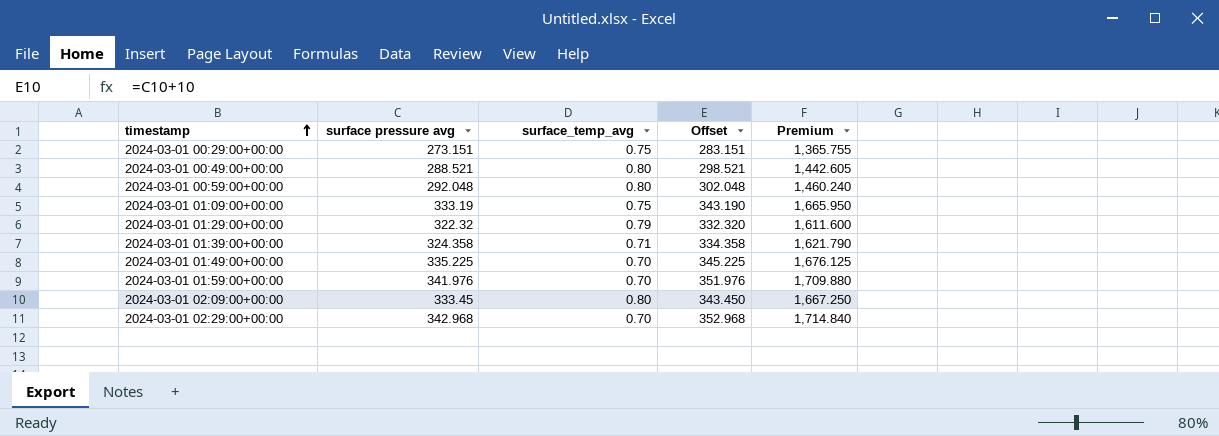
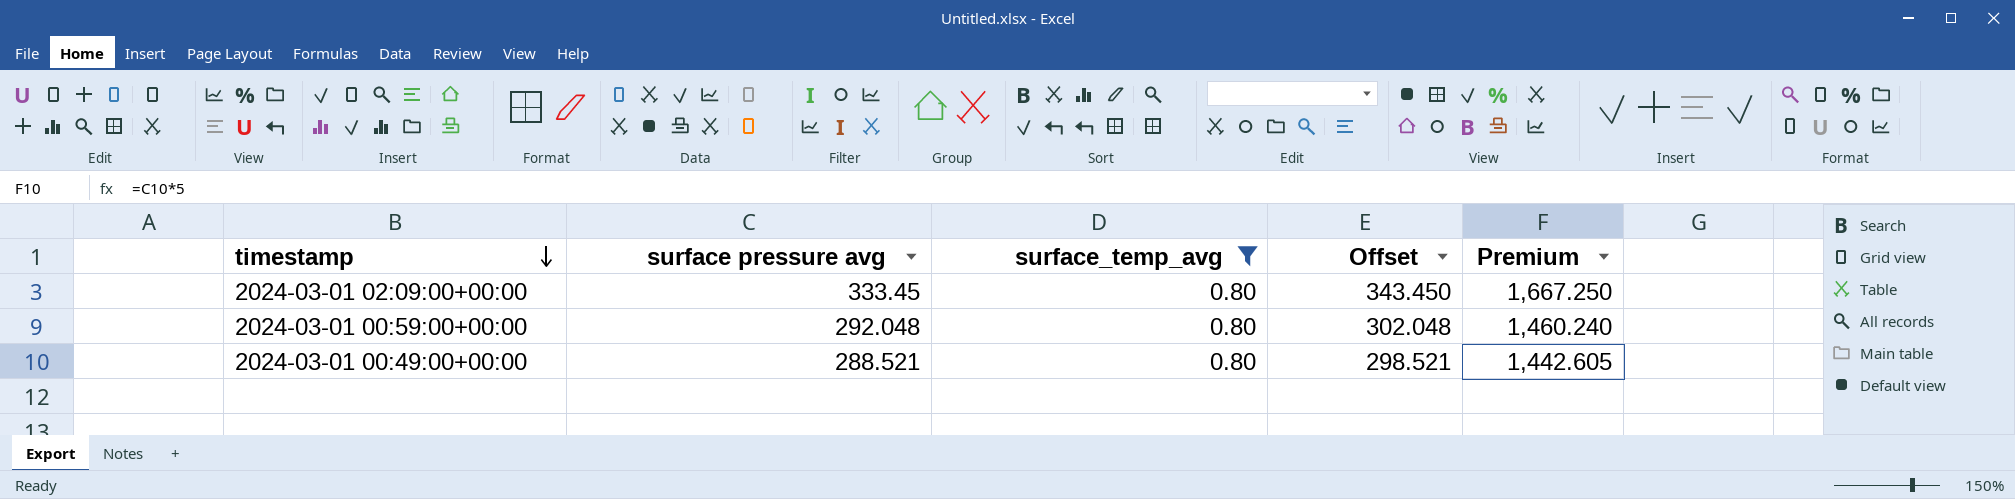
filter: none -> surface_temp_avg = 0.80
row order: timestamp ascending -> timestamp descending

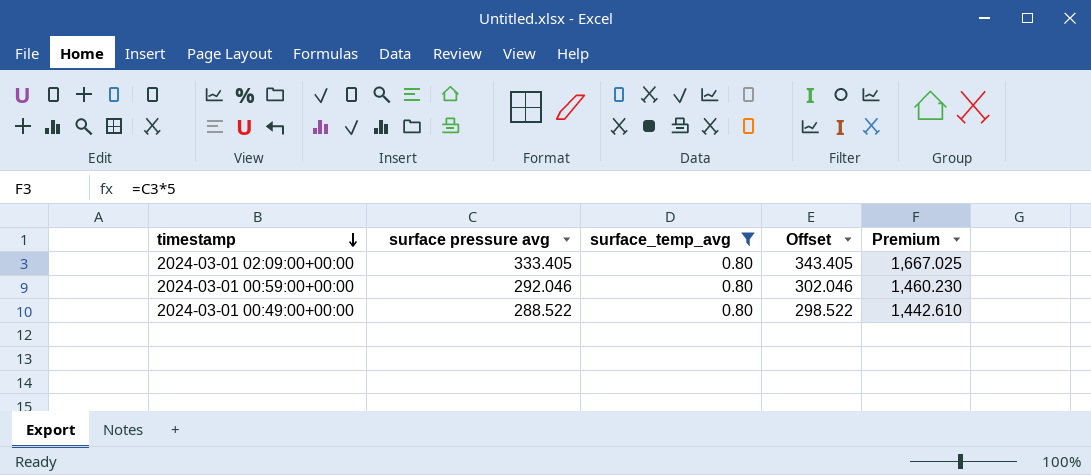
2024-03-01 02:09:00+00:00 | surface pressure avg: 333.45 -> 333.405
2024-03-01 02:09:00+00:00 | Offset: 343.450 -> 343.405
2024-03-01 02:09:00+00:00 | Premium: 1,667.250 -> 1,667.025
2024-03-01 00:59:00+00:00 | surface pressure avg: 292.048 -> 292.046
2024-03-01 00:59:00+00:00 | Offset: 302.048 -> 302.046
2024-03-01 00:59:00+00:00 | Premium: 1,460.240 -> 1,460.230
2024-03-01 00:49:00+00:00 | surface pressure avg: 288.521 -> 288.522
2024-03-01 00:49:00+00:00 | Offset: 298.521 -> 298.522
2024-03-01 00:49:00+00:00 | Premium: 1,442.605 -> 1,442.610

